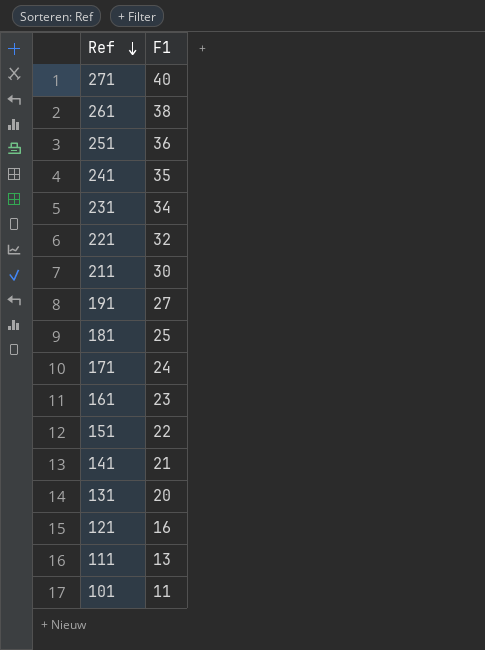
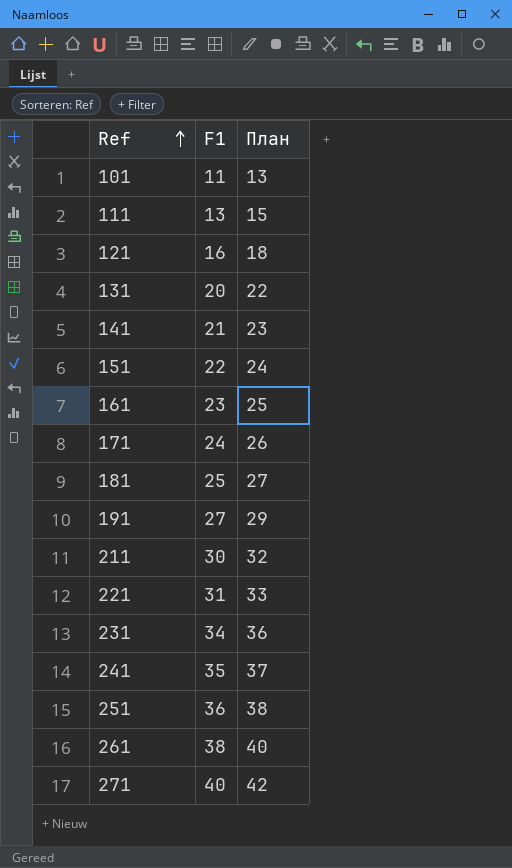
row order: Ref descending -> Ref ascending
column План | formula: none -> [F1] + 2
221 | F1: 32 -> 31

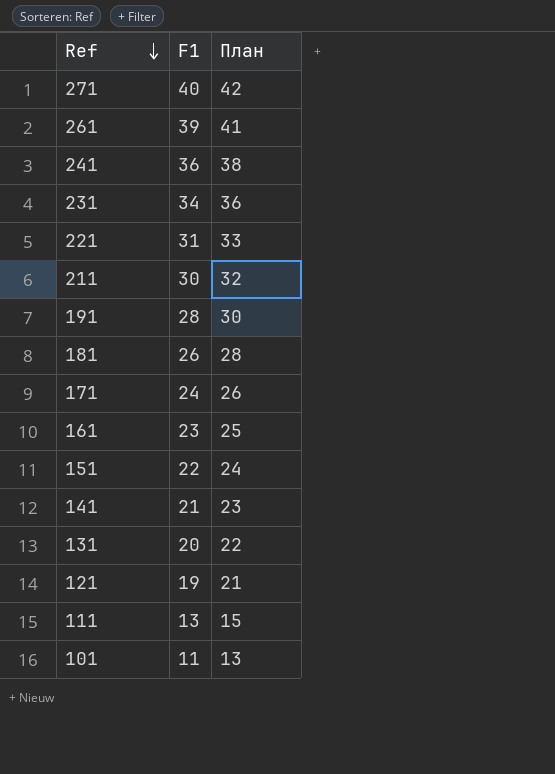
row order: Ref ascending -> Ref descending
row 251: 36 | 38 -> none
261 | F1: 38 -> 39
261 | План: 40 -> 41
241 | F1: 35 -> 36
241 | План: 37 -> 38
191 | F1: 27 -> 28
191 | План: 29 -> 30
181 | F1: 25 -> 26
181 | План: 27 -> 28
121 | F1: 16 -> 19
121 | План: 18 -> 21

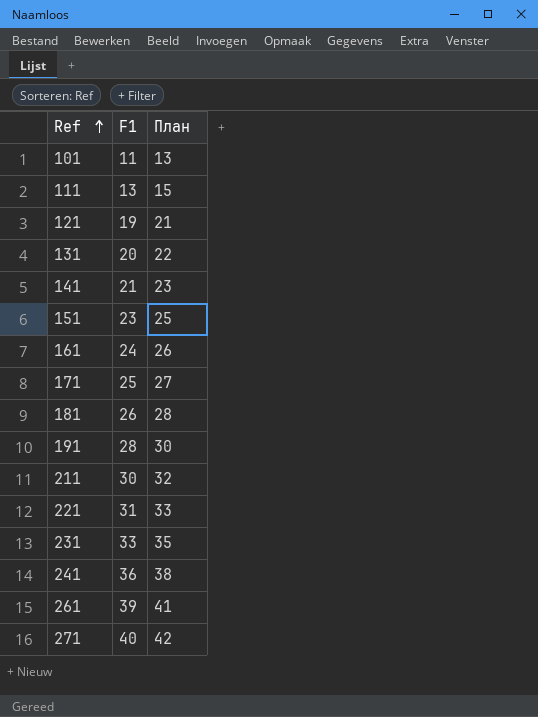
row order: Ref descending -> Ref ascending
151 | F1: 22 -> 23
151 | План: 24 -> 25
161 | F1: 23 -> 24
161 | План: 25 -> 26
171 | F1: 24 -> 25
171 | План: 26 -> 27
231 | F1: 34 -> 33
231 | План: 36 -> 35

